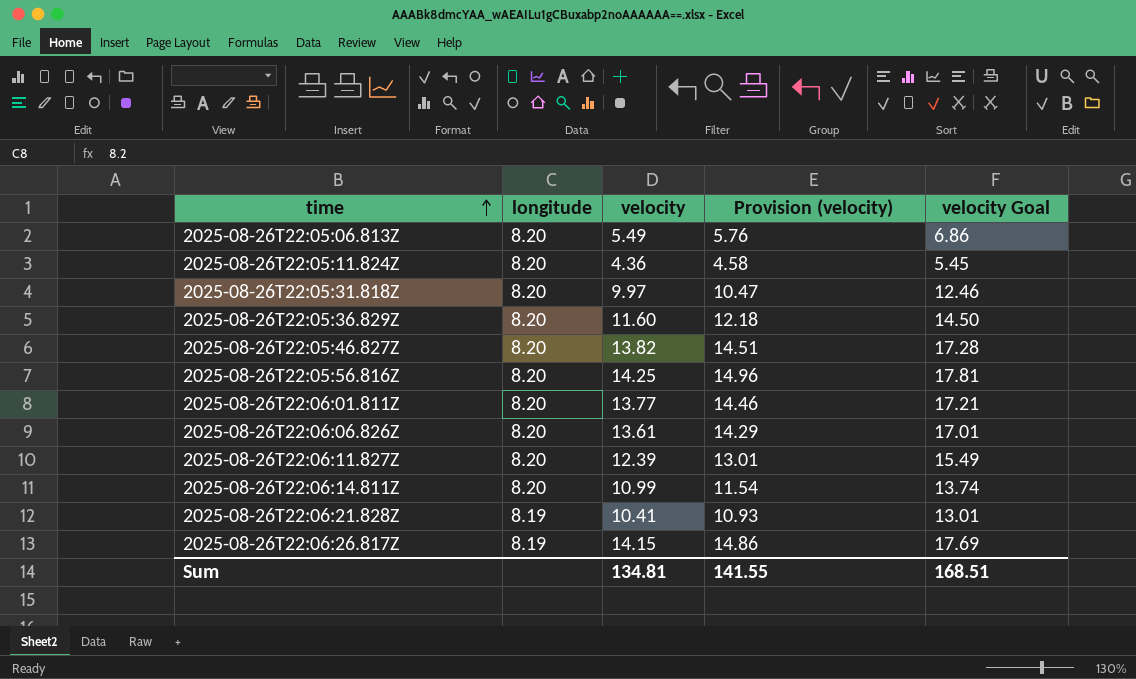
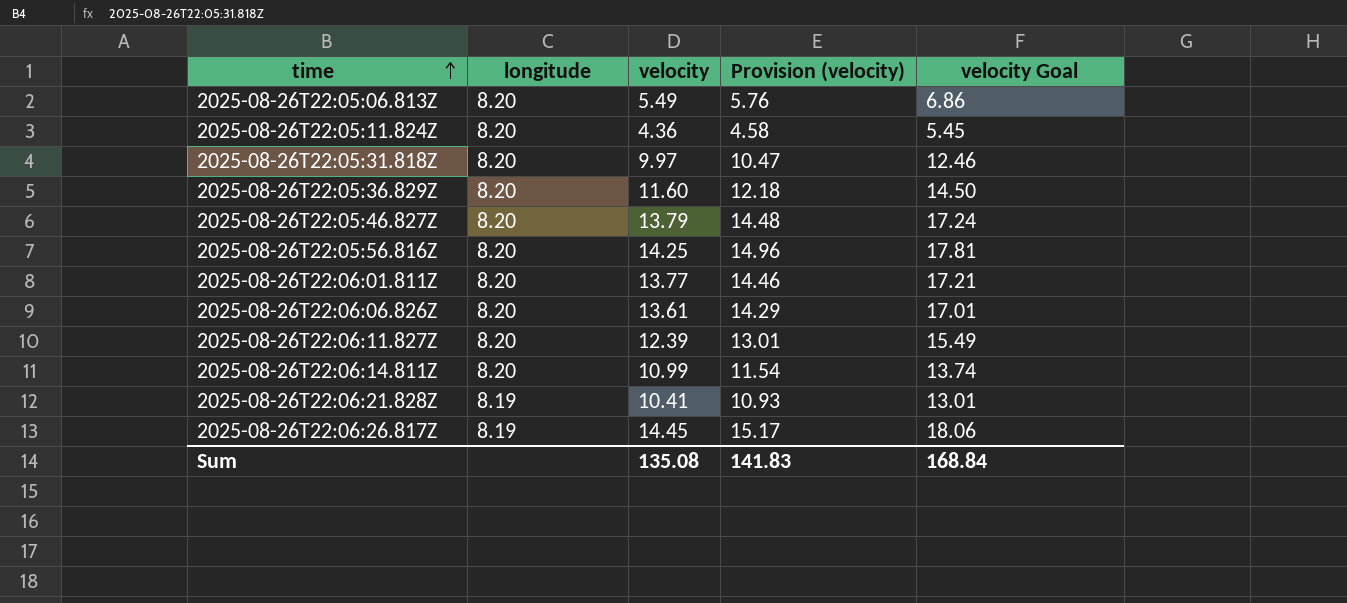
2025-08-26T22:05:46.827Z | velocity: 13.82 -> 13.79
2025-08-26T22:05:46.827Z | Provision (velocity): 14.51 -> 14.48
2025-08-26T22:05:46.827Z | velocity Goal: 17.28 -> 17.24
2025-08-26T22:06:26.817Z | velocity: 14.15 -> 14.45
2025-08-26T22:06:26.817Z | Provision (velocity): 14.86 -> 15.17
2025-08-26T22:06:26.817Z | velocity Goal: 17.69 -> 18.06
Sum | velocity: 134.81 -> 135.08
Sum | Provision (velocity): 141.55 -> 141.83
Sum | velocity Goal: 168.51 -> 168.84

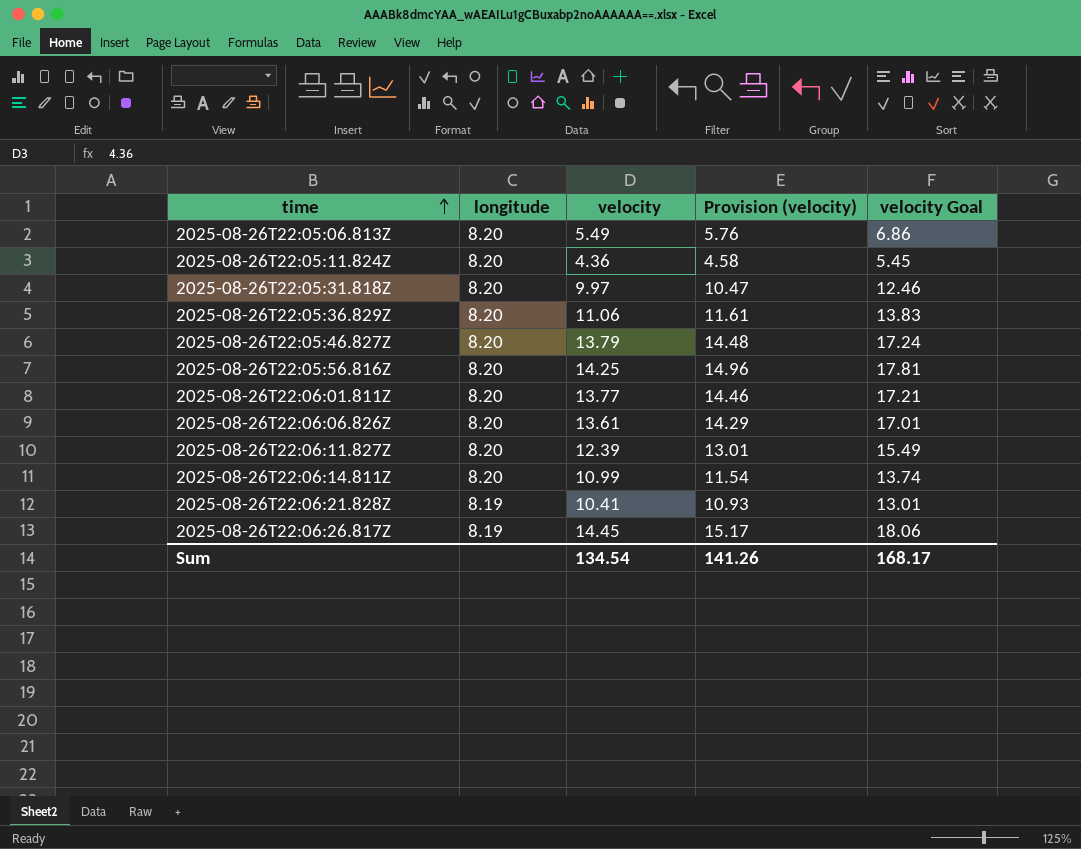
2025-08-26T22:05:36.829Z | velocity: 11.60 -> 11.06
2025-08-26T22:05:36.829Z | Provision (velocity): 12.18 -> 11.61
2025-08-26T22:05:36.829Z | velocity Goal: 14.50 -> 13.83
Sum | velocity: 135.08 -> 134.54
Sum | Provision (velocity): 141.83 -> 141.26
Sum | velocity Goal: 168.84 -> 168.17

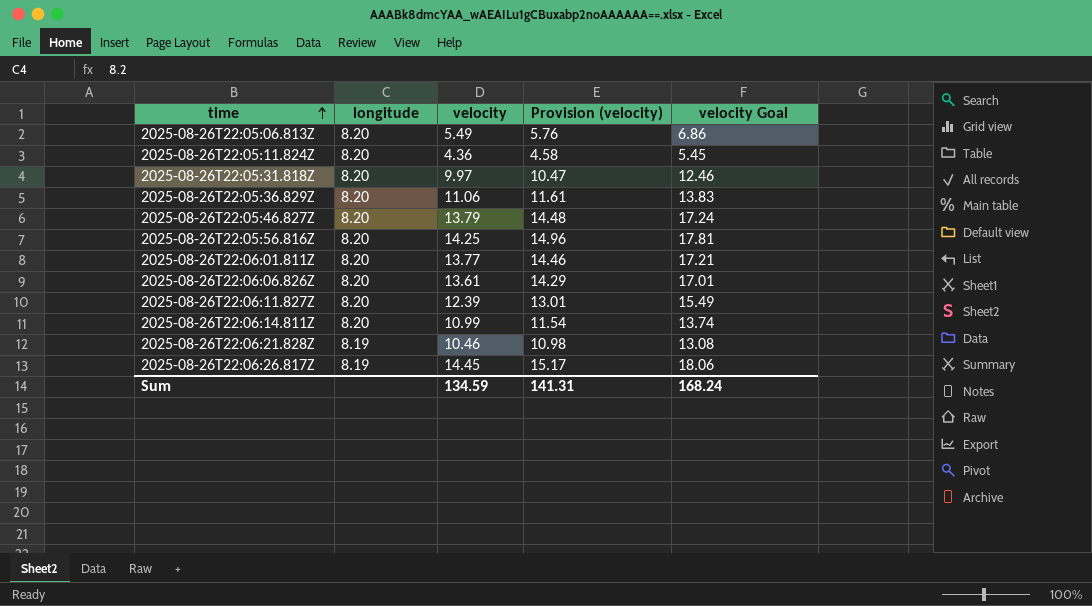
2025-08-26T22:06:21.828Z | velocity: 10.41 -> 10.46
2025-08-26T22:06:21.828Z | Provision (velocity): 10.93 -> 10.98
2025-08-26T22:06:21.828Z | velocity Goal: 13.01 -> 13.08
Sum | velocity: 134.54 -> 134.59
Sum | Provision (velocity): 141.26 -> 141.31
Sum | velocity Goal: 168.17 -> 168.24

